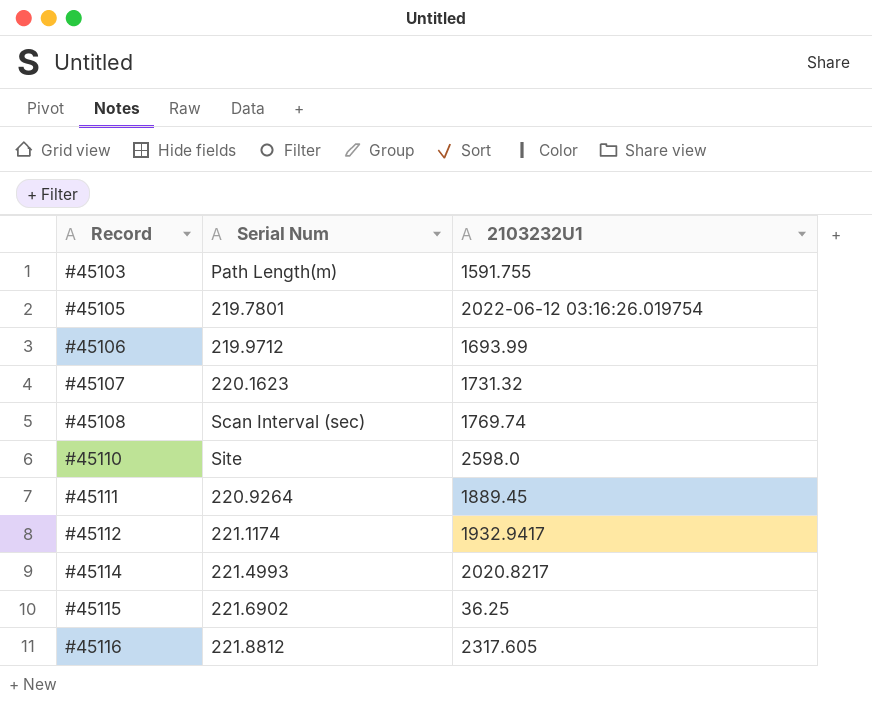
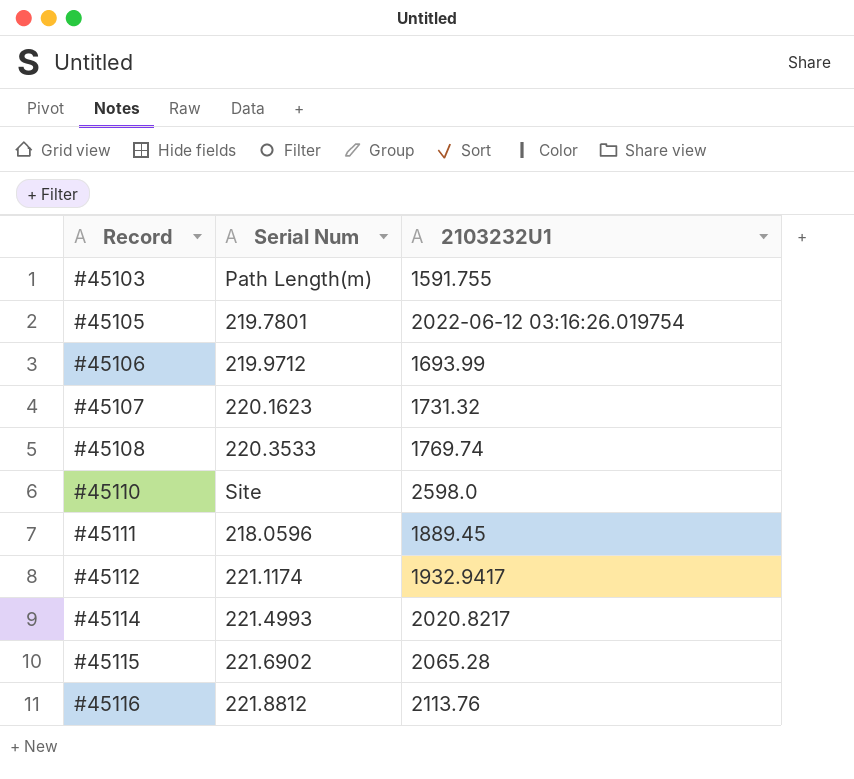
#45108 | Serial Num: Scan Interval (sec) -> 220.3533
#45111 | Serial Num: 220.9264 -> 218.0596
#45115 | 2103232U1: 36.25 -> 2065.28
#45116 | 2103232U1: 2317.605 -> 2113.76

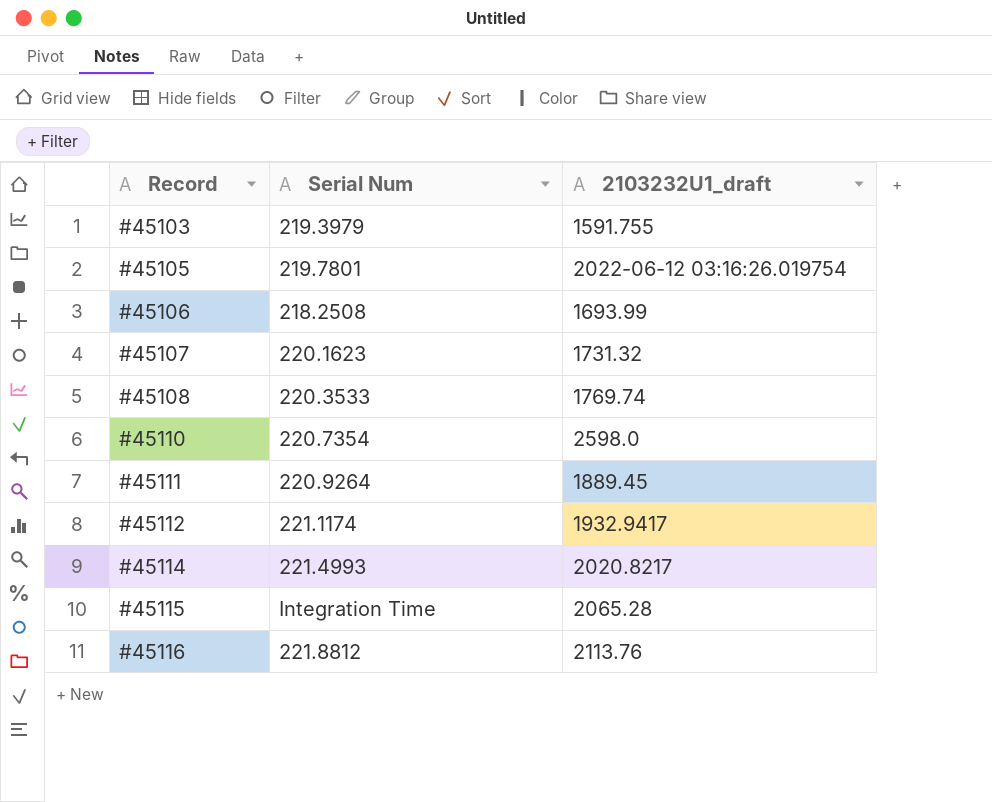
column name: 2103232U1 -> 2103232U1_draft
#45103 | Serial Num: Path Length(m) -> 219.3979
#45106 | Serial Num: 219.9712 -> 218.2508
#45110 | Serial Num: Site -> 220.7354
#45111 | Serial Num: 218.0596 -> 220.9264
#45115 | Serial Num: 221.6902 -> Integration Time

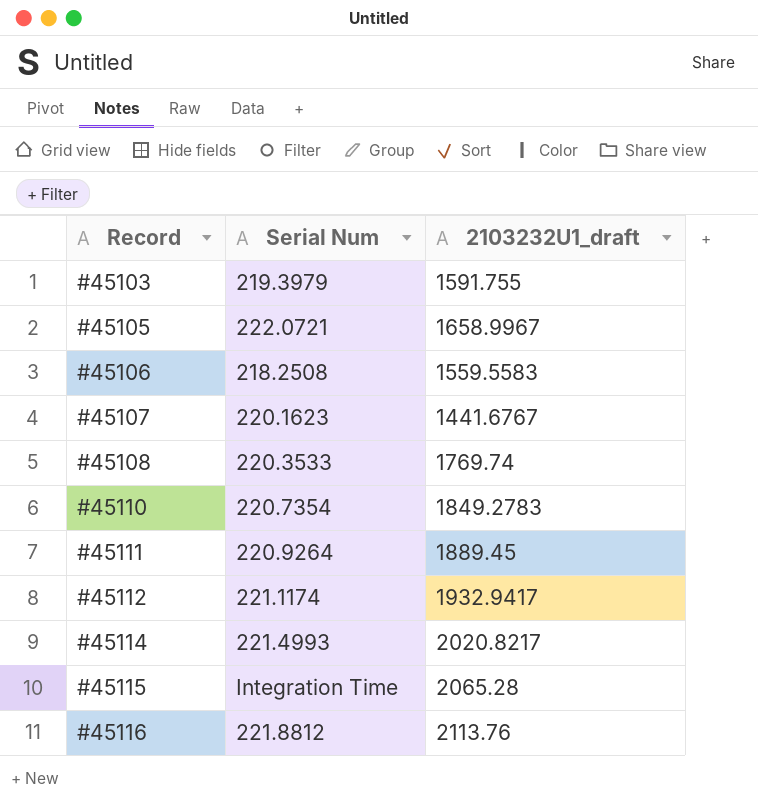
#45105 | Serial Num: 219.7801 -> 222.0721
#45105 | 2103232U1_draft: 2022-06-12 03:16:26.019754 -> 1658.9967
#45106 | 2103232U1_draft: 1693.99 -> 1559.5583
#45107 | 2103232U1_draft: 1731.32 -> 1441.6767
#45110 | 2103232U1_draft: 2598.0 -> 1849.2783

